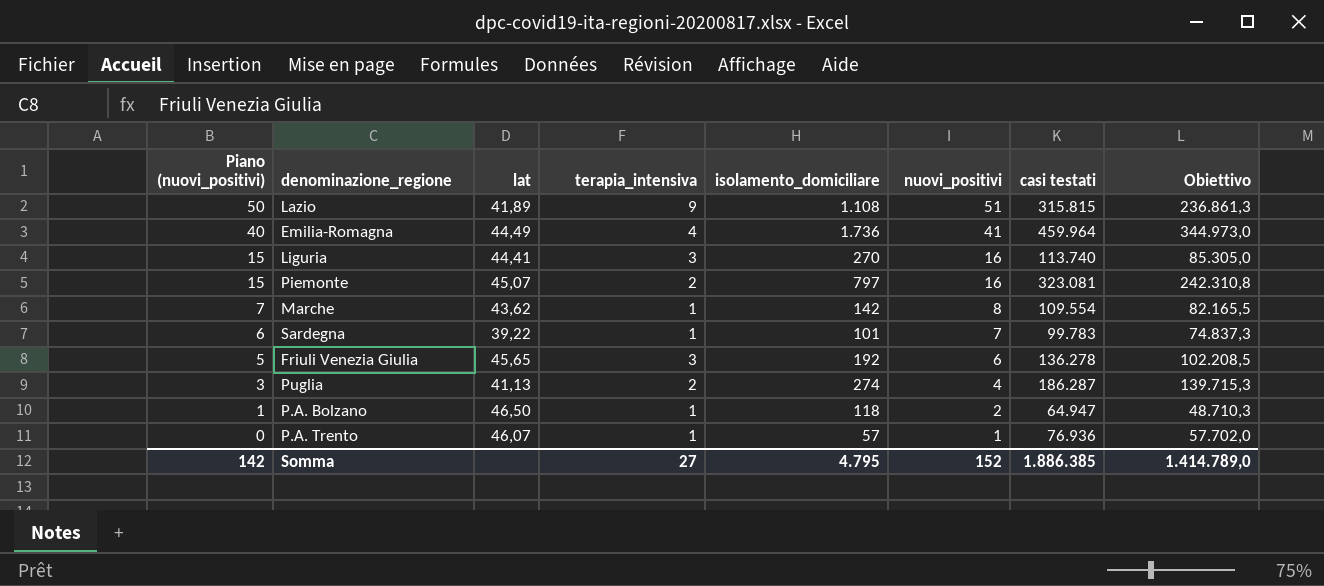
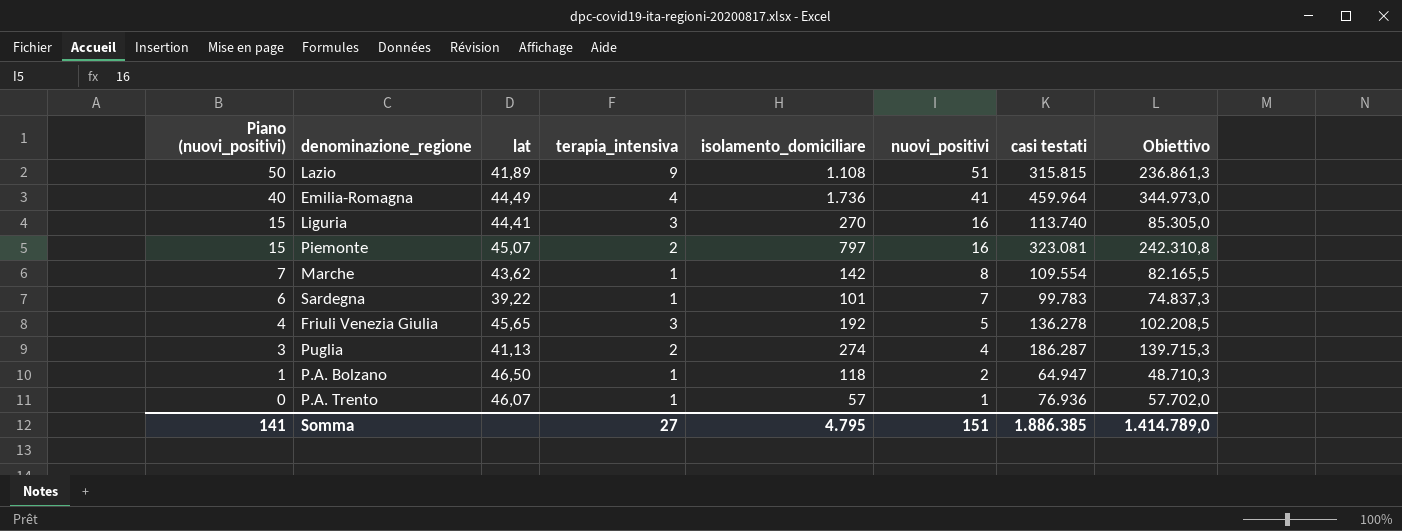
Friuli Venezia Giulia | Piano (nuovi_positivi): 5 -> 4
Friuli Venezia Giulia | nuovi_positivi: 6 -> 5
Somma | Piano (nuovi_positivi): 142 -> 141
Somma | nuovi_positivi: 152 -> 151

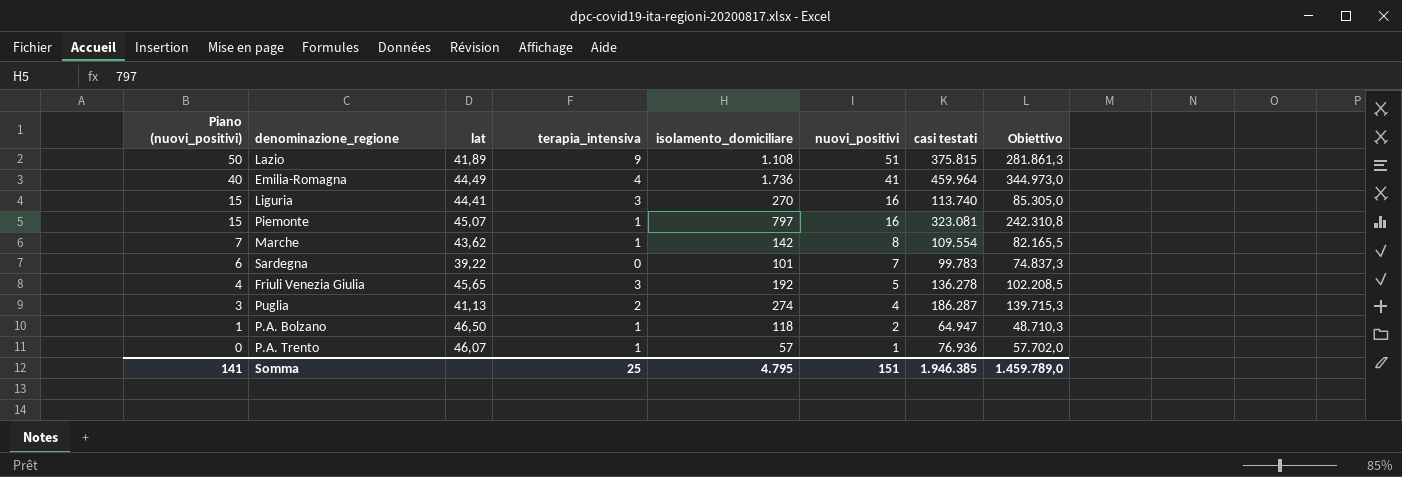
Lazio | casi testati: 315.815 -> 375.815
Lazio | Obiettivo: 236.861,3 -> 281.861,3
Piemonte | terapia_intensiva: 2 -> 1
Sardegna | terapia_intensiva: 1 -> 0
Somma | terapia_intensiva: 27 -> 25
Somma | casi testati: 1.886.385 -> 1.946.385
Somma | Obiettivo: 1.414.789,0 -> 1.459.789,0

